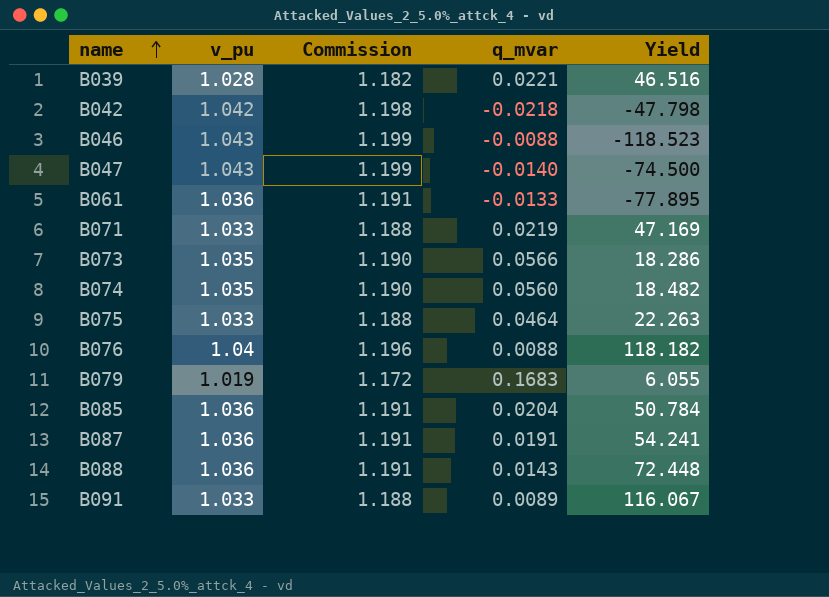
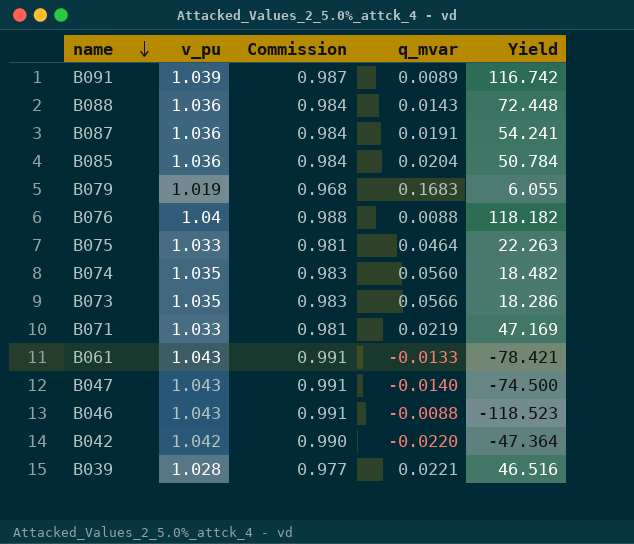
row order: name ascending -> name descending
column Commission | formula: [v_pu] * 1.15 -> [v_pu] * 0.95
B091 | v_pu: 1.033 -> 1.039
B091 | Yield: 116.067 -> 116.742
B061 | v_pu: 1.036 -> 1.043
B061 | Yield: -77.895 -> -78.421
B042 | q_mvar: -0.0218 -> -0.0220
B042 | Yield: -47.798 -> -47.364

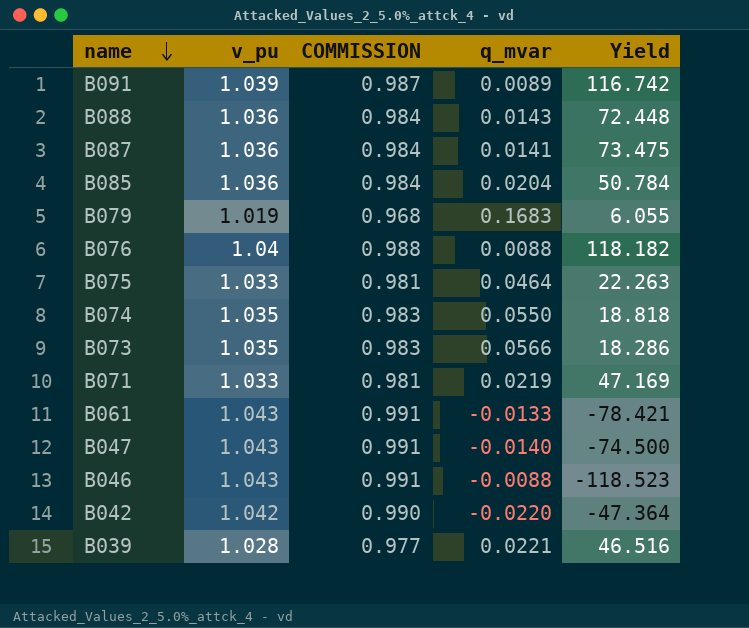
column name: Commission -> COMMISSION
B087 | q_mvar: 0.0191 -> 0.0141
B087 | Yield: 54.241 -> 73.475
B074 | q_mvar: 0.0560 -> 0.0550
B074 | Yield: 18.482 -> 18.818

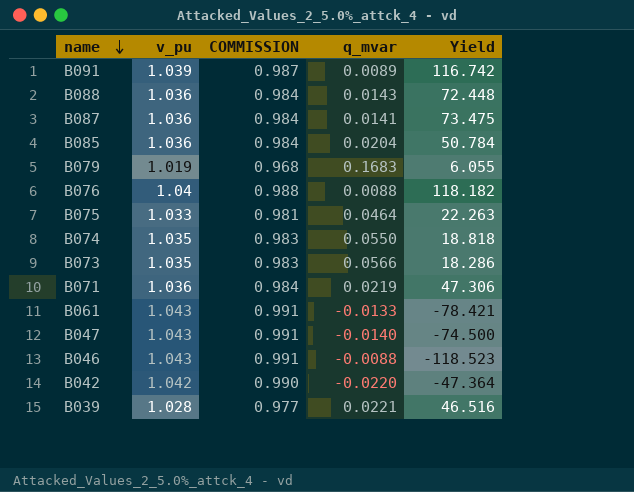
B071 | v_pu: 1.033 -> 1.036
B071 | COMMISSION: 0.981 -> 0.984
B071 | Yield: 47.169 -> 47.306

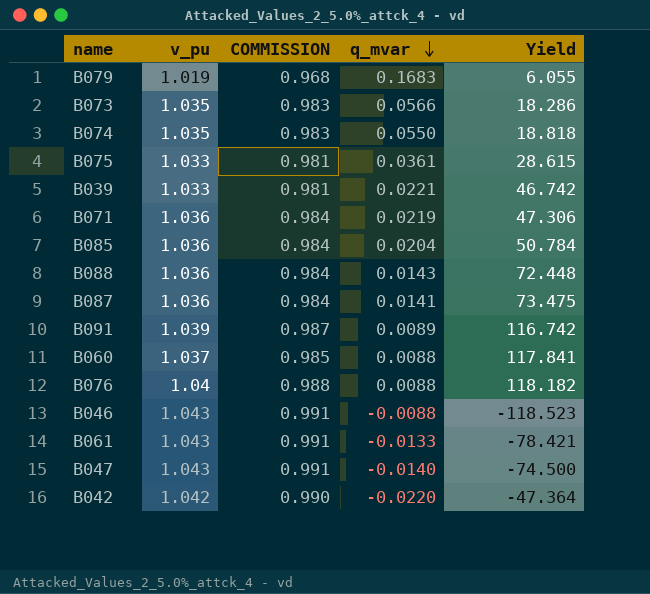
row order: name descending -> q_mvar descending
B075 | q_mvar: 0.0464 -> 0.0361
B075 | Yield: 22.263 -> 28.615
B039 | v_pu: 1.028 -> 1.033
B039 | COMMISSION: 0.977 -> 0.981
B039 | Yield: 46.516 -> 46.742
row B060: none -> 1.037 | 0.985 | 0.0088 | 117.841

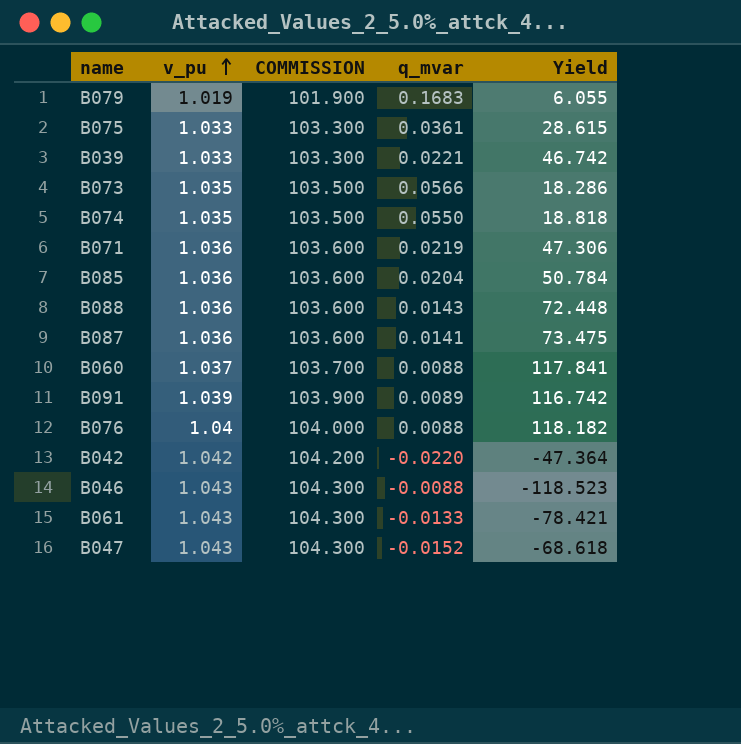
row order: q_mvar descending -> v_pu ascending
column COMMISSION | formula: [v_pu] * 0.95 -> [v_pu] * 100
B047 | q_mvar: -0.0140 -> -0.0152
B047 | Yield: -74.500 -> -68.618

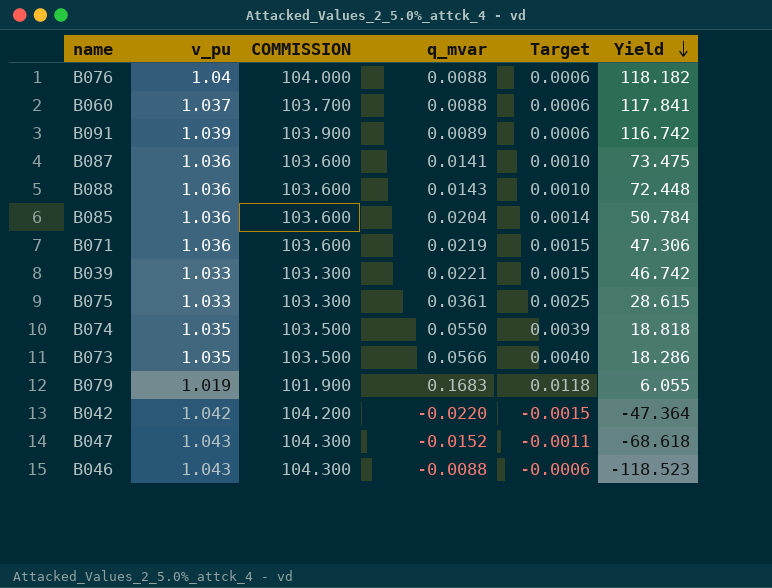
row order: v_pu ascending -> Yield descending
column Target | formula: none -> [q_mvar] * 0.07
row B061: 1.043 | 104.300 | -0.0133 | -78.421 -> none

